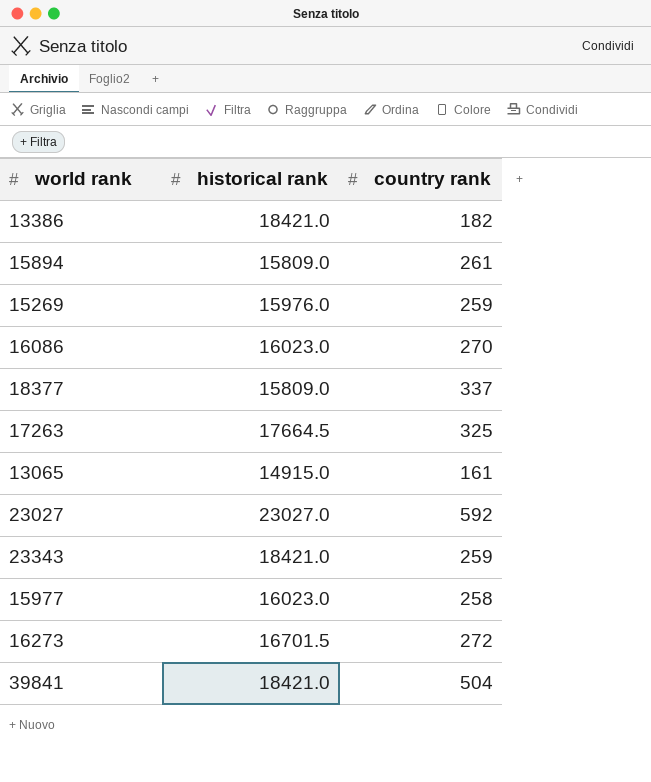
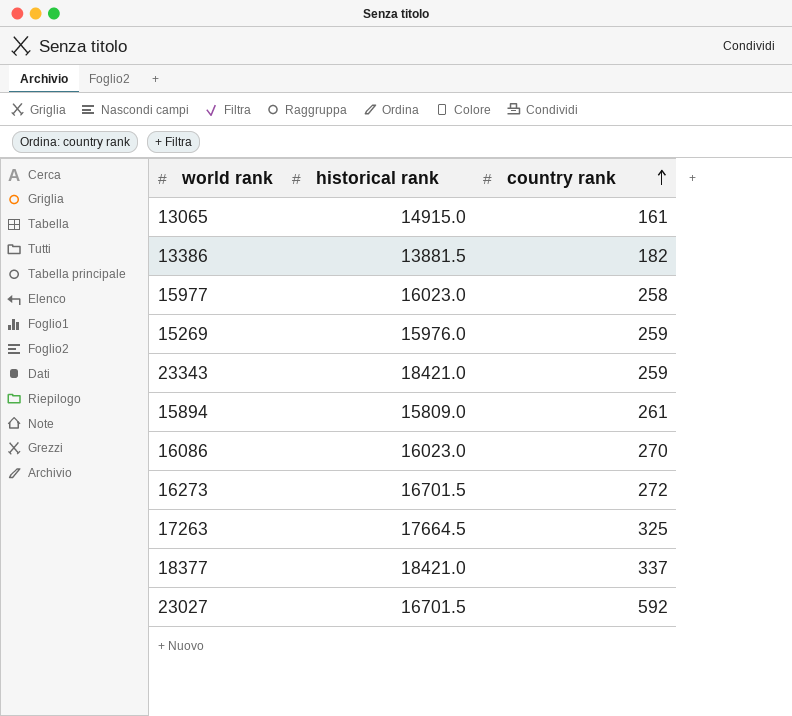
row order: none -> country rank ascending
row 39841: 18421.0 | 504 -> none
13386 | historical rank: 18421.0 -> 13881.5
18377 | historical rank: 15809.0 -> 18421.0
23027 | historical rank: 23027.0 -> 16701.5

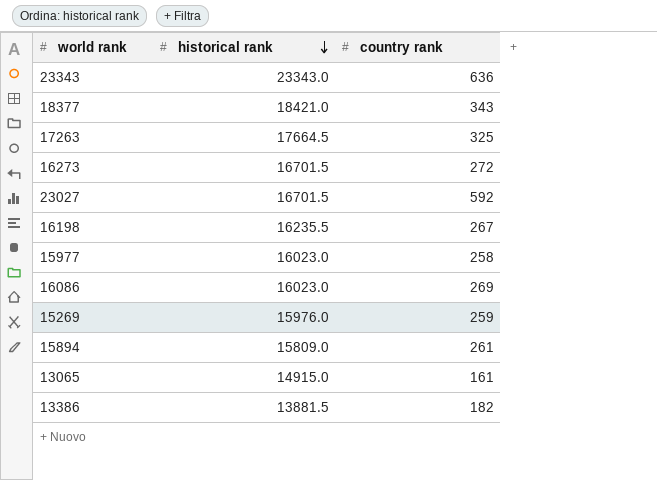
row order: country rank ascending -> historical rank descending
23343 | historical rank: 18421.0 -> 23343.0
23343 | country rank: 259 -> 636
18377 | country rank: 337 -> 343
row 16198: none -> 16235.5 | 267
16086 | country rank: 270 -> 269

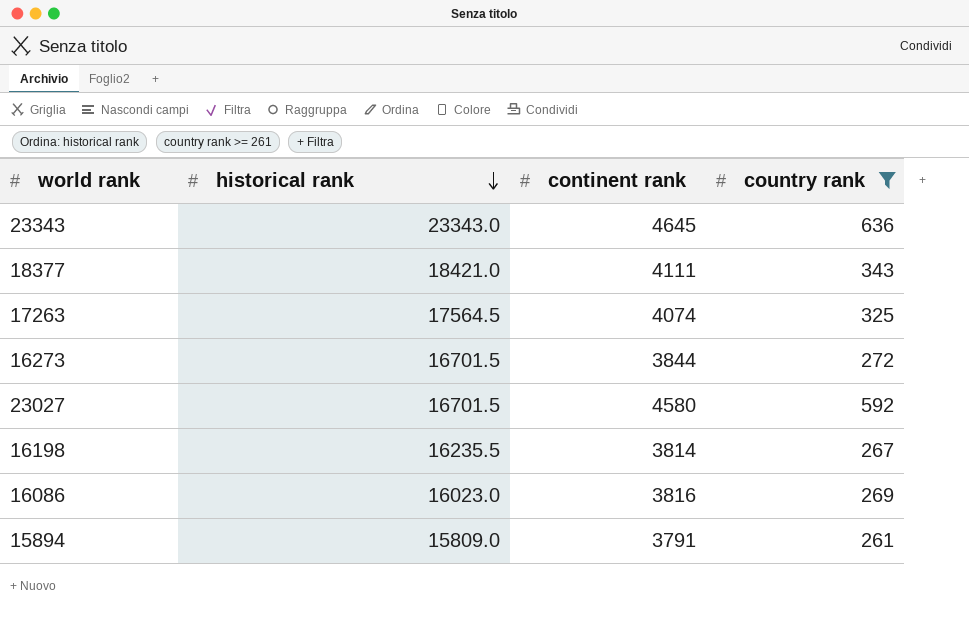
filter: none -> country rank >= 261
column continent rank | position: none -> 3
17263 | historical rank: 17664.5 -> 17564.5

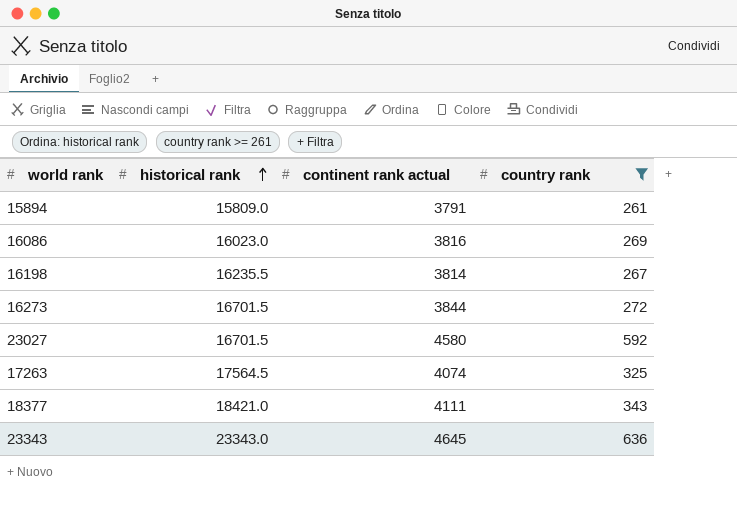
row order: historical rank descending -> historical rank ascending
column name: continent rank -> continent rank actual

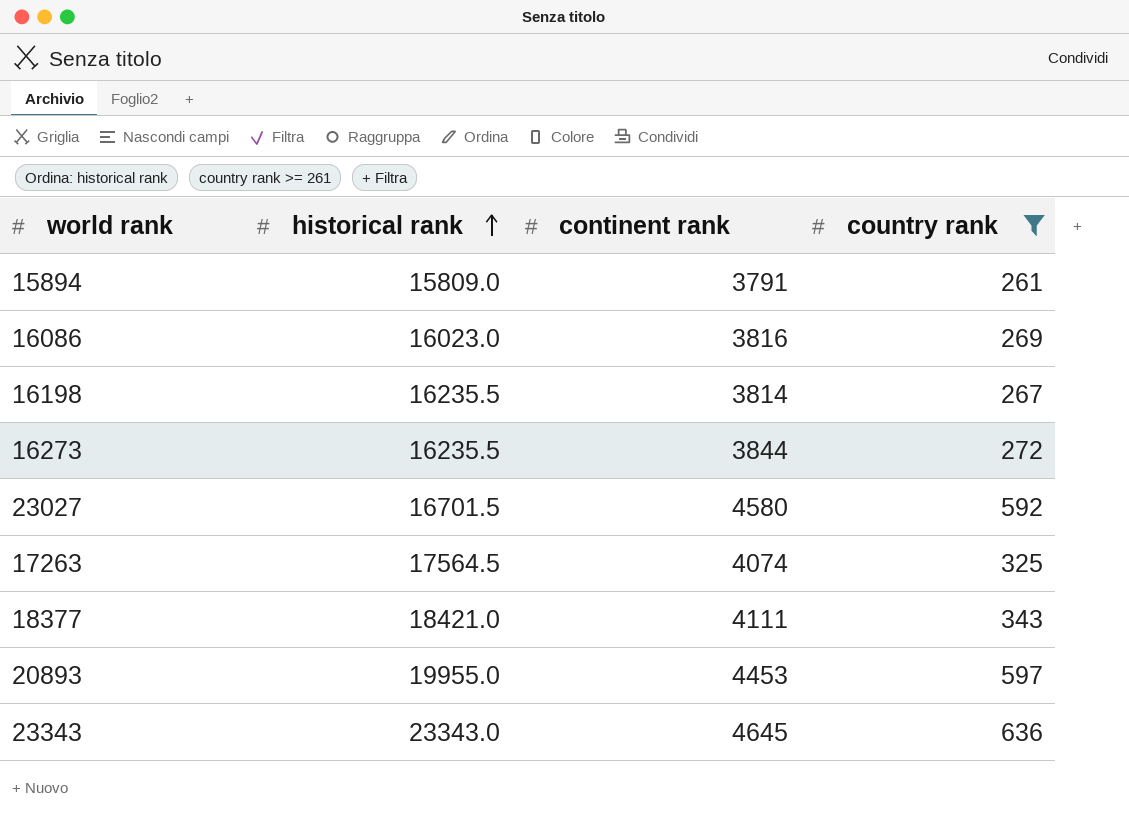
column name: continent rank actual -> continent rank
16273 | historical rank: 16701.5 -> 16235.5
row 20893: none -> 19955.0 | 4453 | 597

